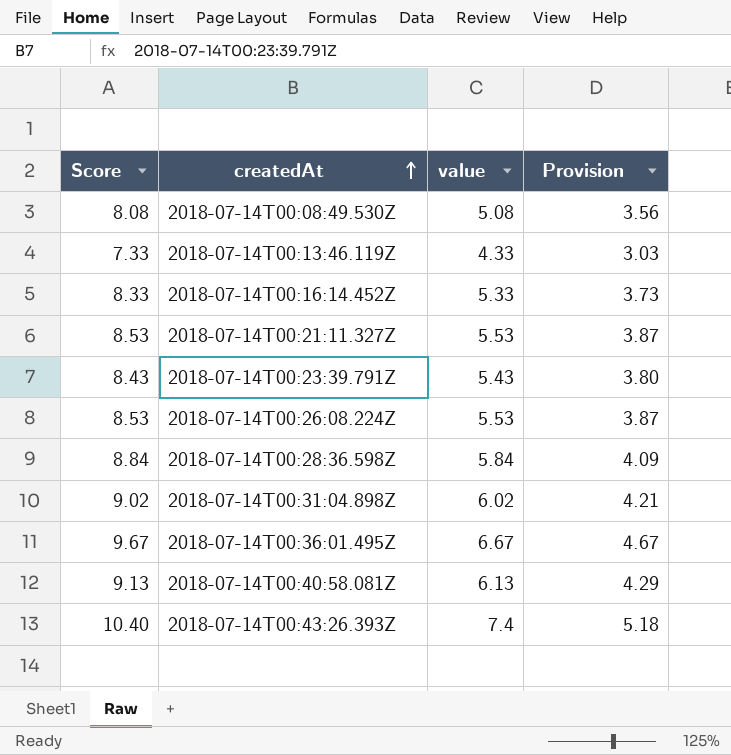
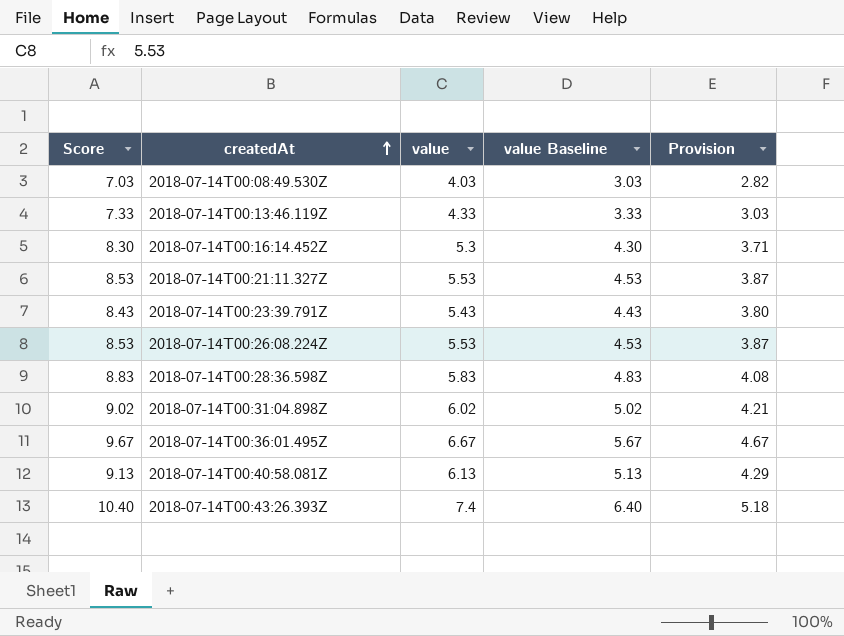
column value Baseline | formula: none -> [value] - 1
2018-07-14T00:08:49.530Z | Score: 8.08 -> 7.03
2018-07-14T00:08:49.530Z | value: 5.08 -> 4.03
2018-07-14T00:08:49.530Z | Provision: 3.56 -> 2.82
2018-07-14T00:16:14.452Z | Score: 8.33 -> 8.30
2018-07-14T00:16:14.452Z | value: 5.33 -> 5.3
2018-07-14T00:16:14.452Z | Provision: 3.73 -> 3.71
2018-07-14T00:28:36.598Z | Score: 8.84 -> 8.83
2018-07-14T00:28:36.598Z | value: 5.84 -> 5.83
2018-07-14T00:28:36.598Z | Provision: 4.09 -> 4.08

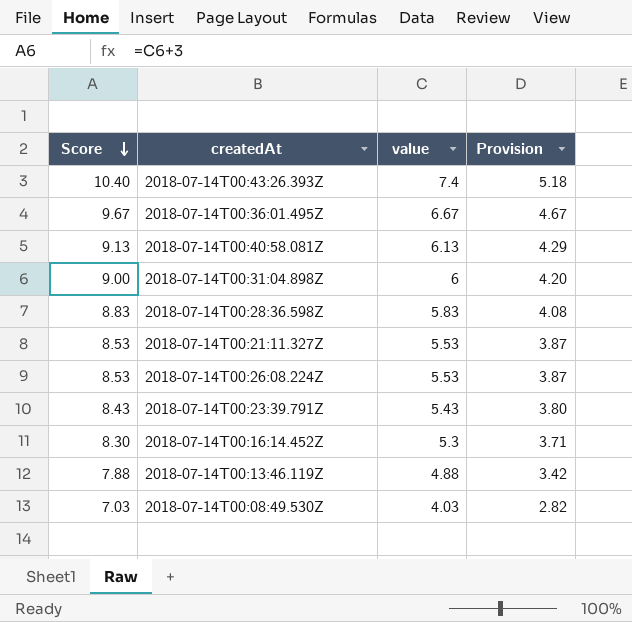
row order: createdAt ascending -> Score descending
column value Baseline | formula: [value] - 1 -> none
2018-07-14T00:31:04.898Z | Score: 9.02 -> 9.00
2018-07-14T00:31:04.898Z | value: 6.02 -> 6
2018-07-14T00:31:04.898Z | Provision: 4.21 -> 4.20
2018-07-14T00:13:46.119Z | Score: 7.33 -> 7.88
2018-07-14T00:13:46.119Z | value: 4.33 -> 4.88
2018-07-14T00:13:46.119Z | Provision: 3.03 -> 3.42

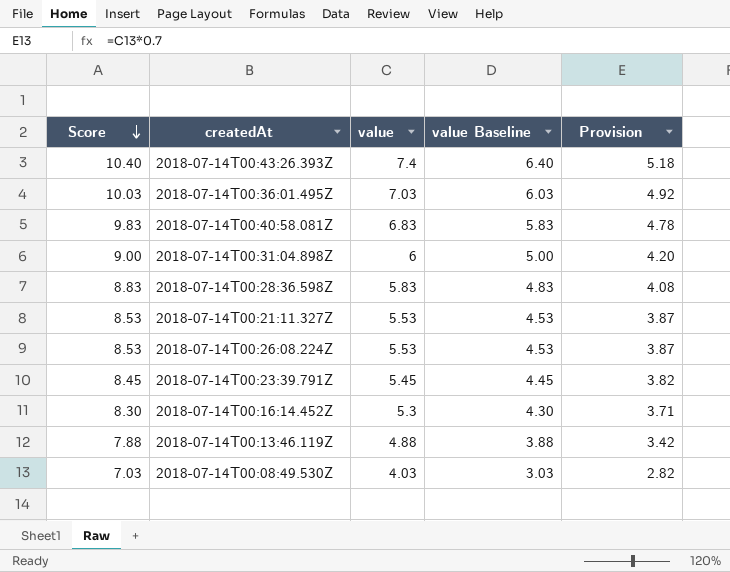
column value Baseline | formula: none -> [value] - 1
2018-07-14T00:36:01.495Z | Score: 9.67 -> 10.03
2018-07-14T00:36:01.495Z | value: 6.67 -> 7.03
2018-07-14T00:36:01.495Z | Provision: 4.67 -> 4.92
2018-07-14T00:40:58.081Z | Score: 9.13 -> 9.83
2018-07-14T00:40:58.081Z | value: 6.13 -> 6.83
2018-07-14T00:40:58.081Z | Provision: 4.29 -> 4.78
2018-07-14T00:23:39.791Z | Score: 8.43 -> 8.45
2018-07-14T00:23:39.791Z | value: 5.43 -> 5.45
2018-07-14T00:23:39.791Z | Provision: 3.80 -> 3.82

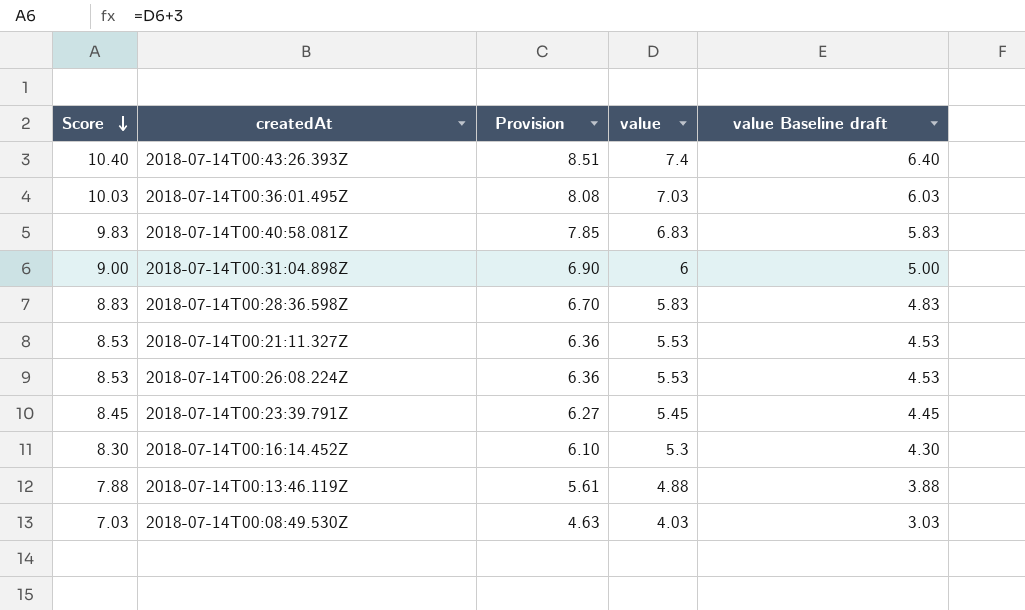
column Provision | formula: [value] * 0.7 -> [value] * 1.15
column Provision | position: 5 -> 3
column name: value Baseline -> value Baseline draft

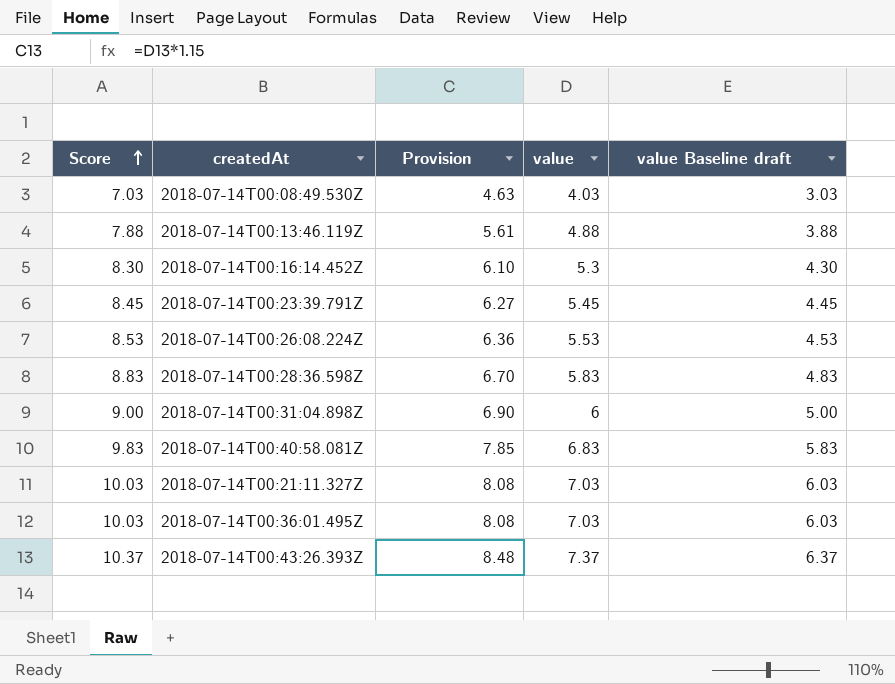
row order: Score descending -> Score ascending
2018-07-14T00:21:11.327Z | Score: 8.53 -> 10.03
2018-07-14T00:21:11.327Z | Provision: 6.36 -> 8.08
2018-07-14T00:21:11.327Z | value: 5.53 -> 7.03
2018-07-14T00:21:11.327Z | value Baseline draft: 4.53 -> 6.03
2018-07-14T00:43:26.393Z | Score: 10.40 -> 10.37
2018-07-14T00:43:26.393Z | Provision: 8.51 -> 8.48
2018-07-14T00:43:26.393Z | value: 7.4 -> 7.37
2018-07-14T00:43:26.393Z | value Baseline draft: 6.40 -> 6.37

